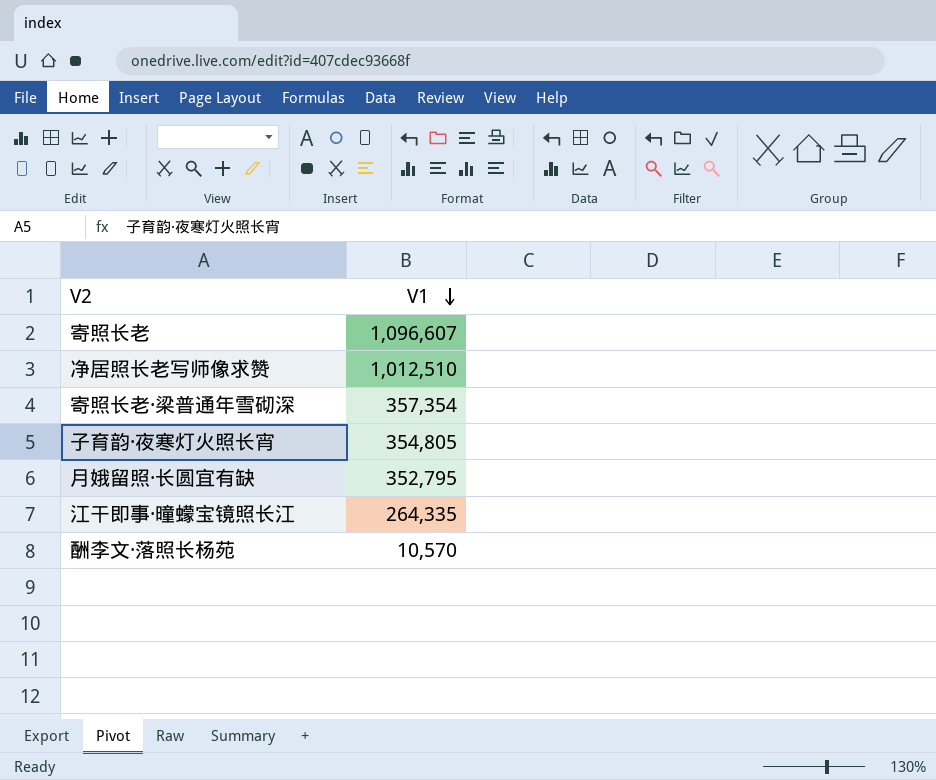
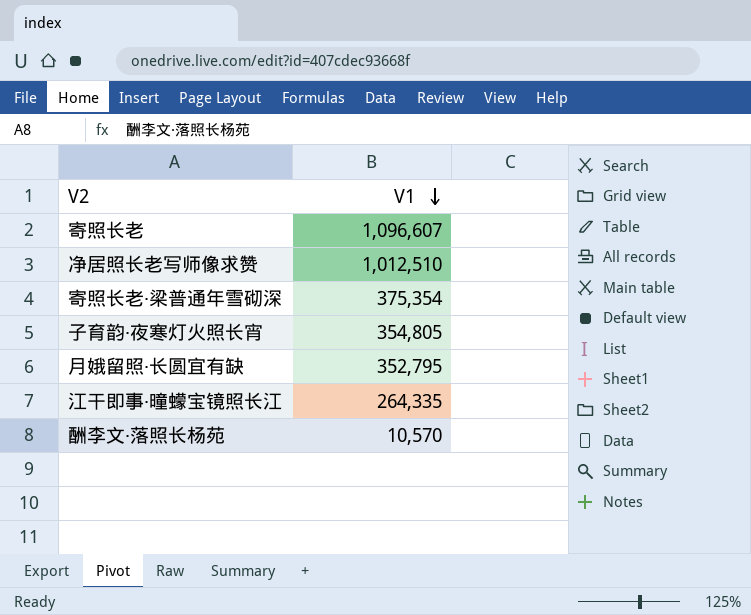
寄照长老·梁普通年雪砌深 | V1: 357,354 -> 375,354

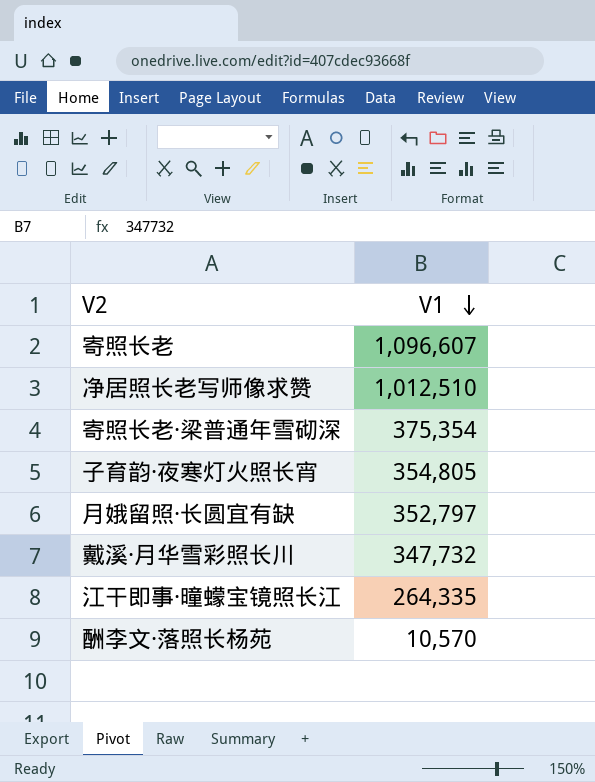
月娥留照·长圆宜有缺 | V1: 352,795 -> 352,797
row 戴溪·月华雪彩照长川: none -> 347,732

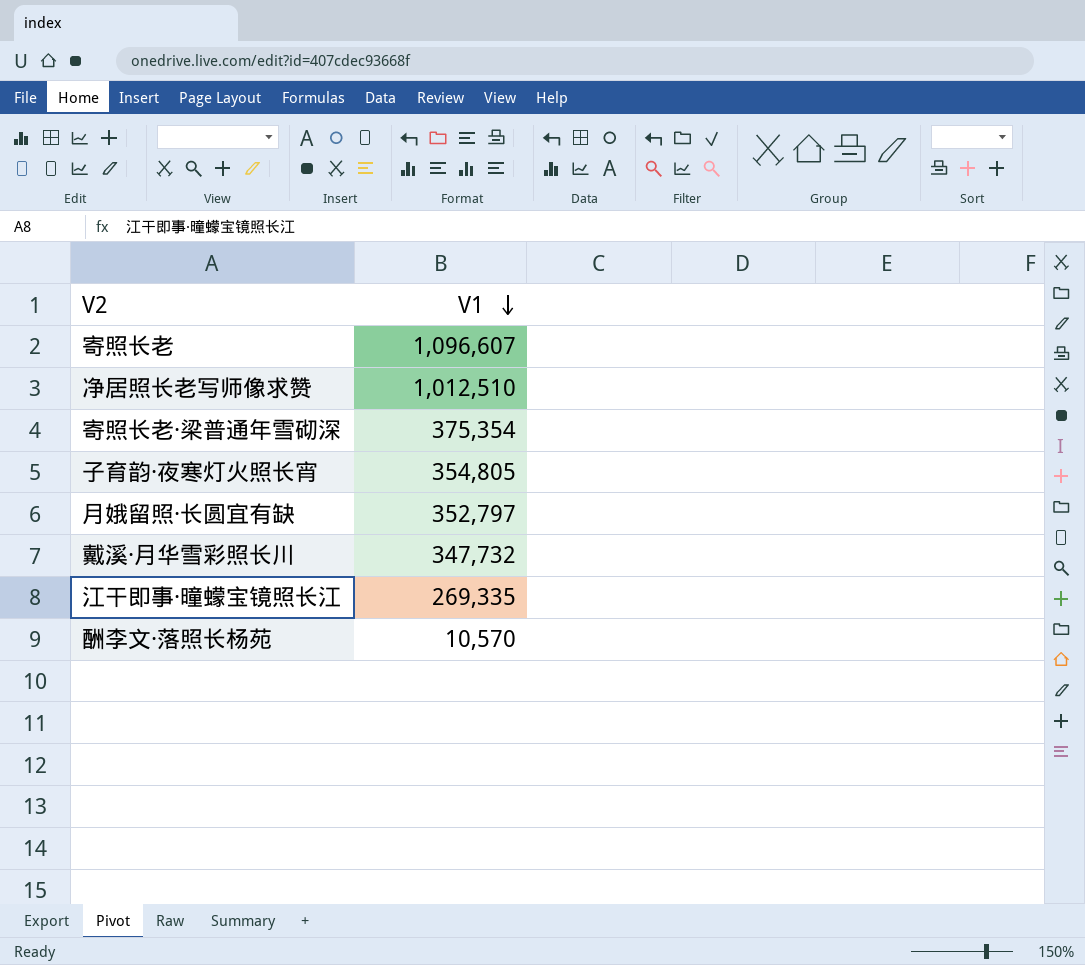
江干即事·曈蠓宝镜照长江 | V1: 264,335 -> 269,335

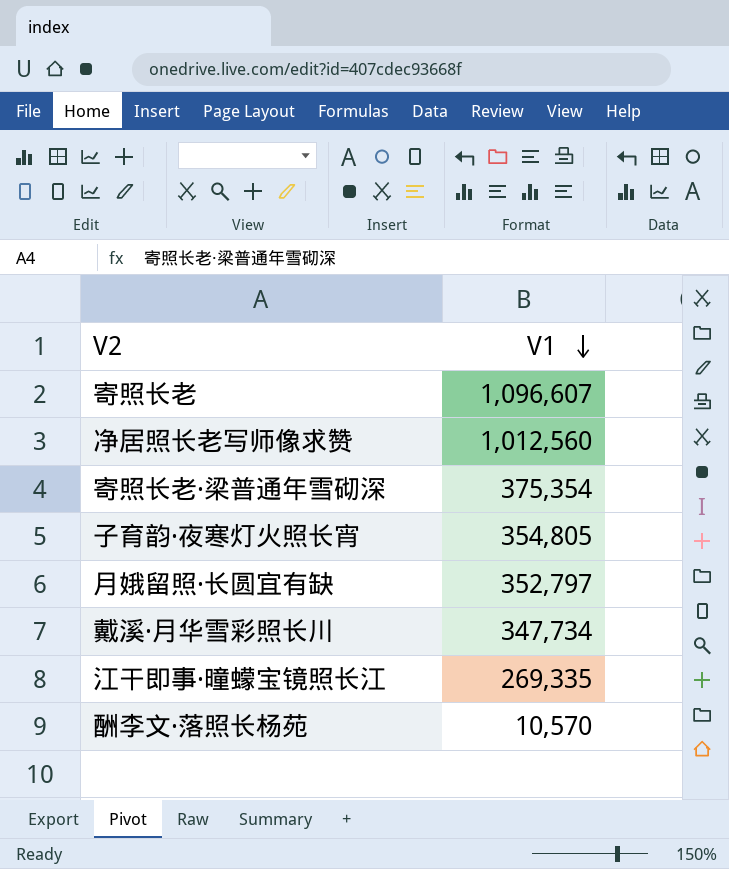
净居照长老写师像求赞 | V1: 1,012,510 -> 1,012,560
戴溪·月华雪彩照长川 | V1: 347,732 -> 347,734

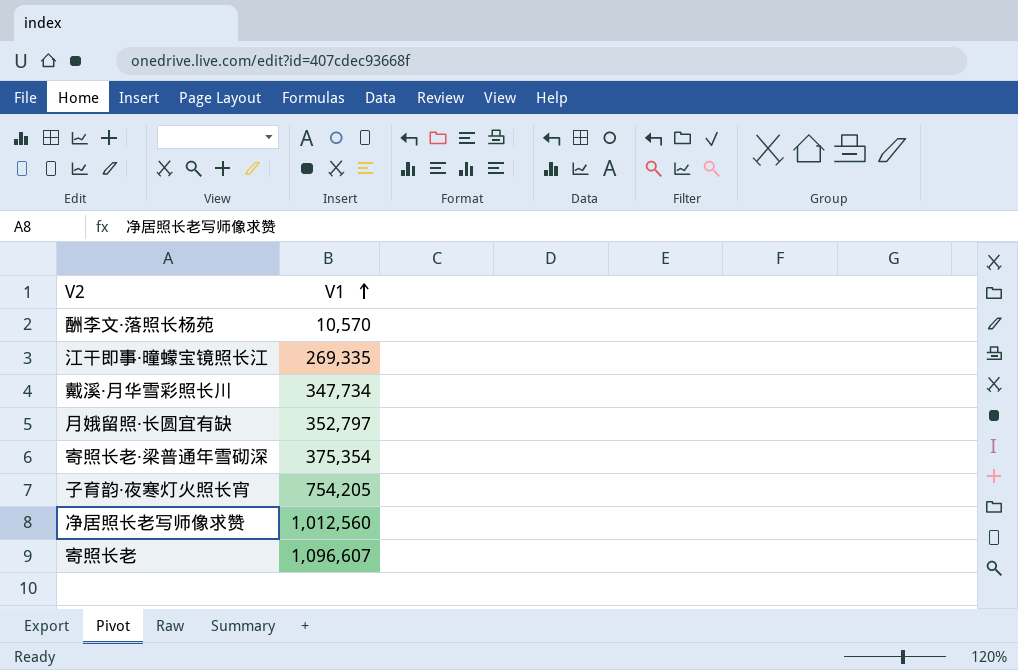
row order: V1 descending -> V1 ascending
子育韵·夜寒灯火照长宵 | V1: 354,805 -> 754,205

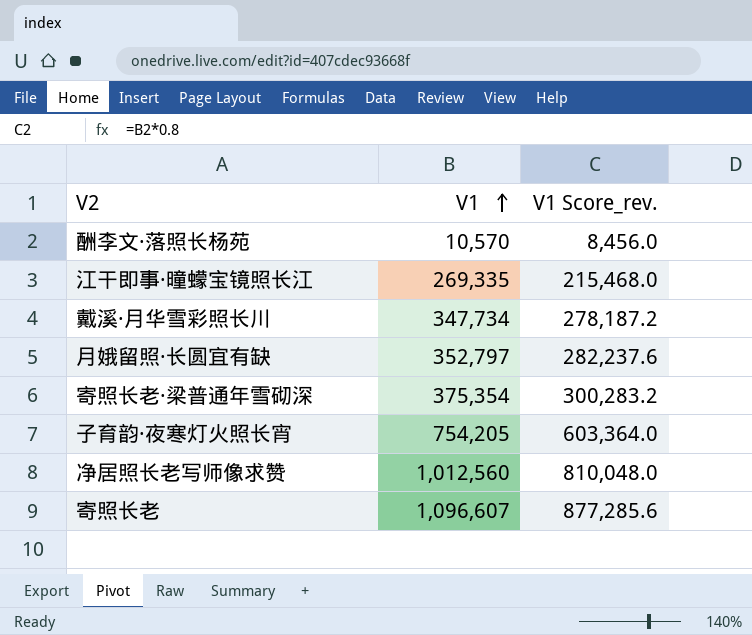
column V1 Score_rev. | formula: none -> [V1] * 0.8

